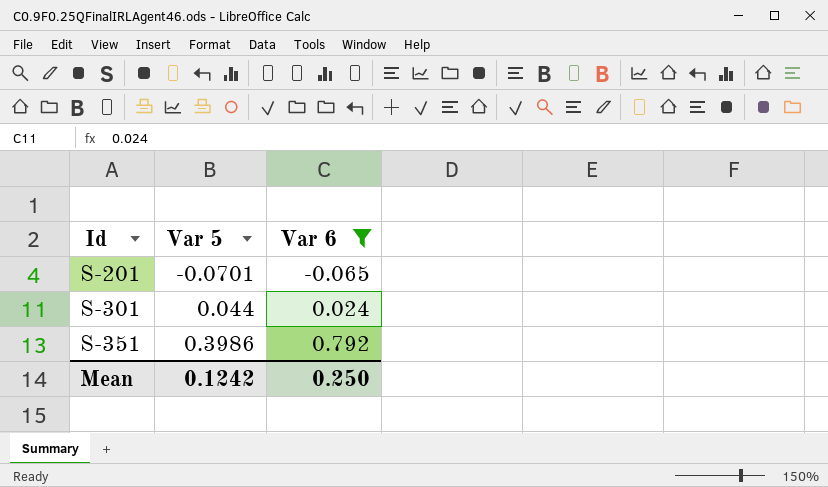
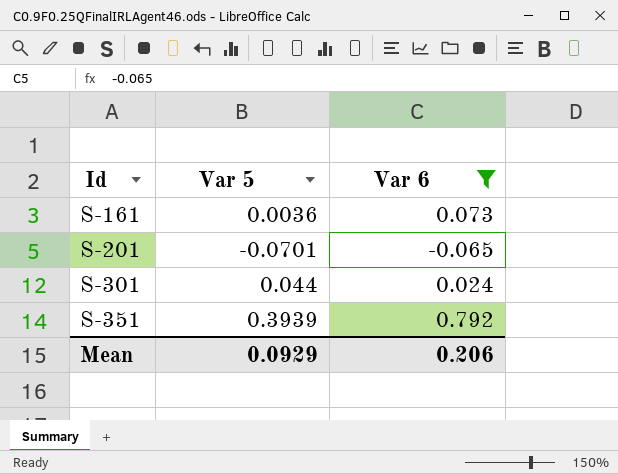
row S-161: none -> 0.0036 | 0.073
S-351 | Var 5: 0.3986 -> 0.3939
Mean | Var 5: 0.1242 -> 0.0929
Mean | Var 6: 0.250 -> 0.206

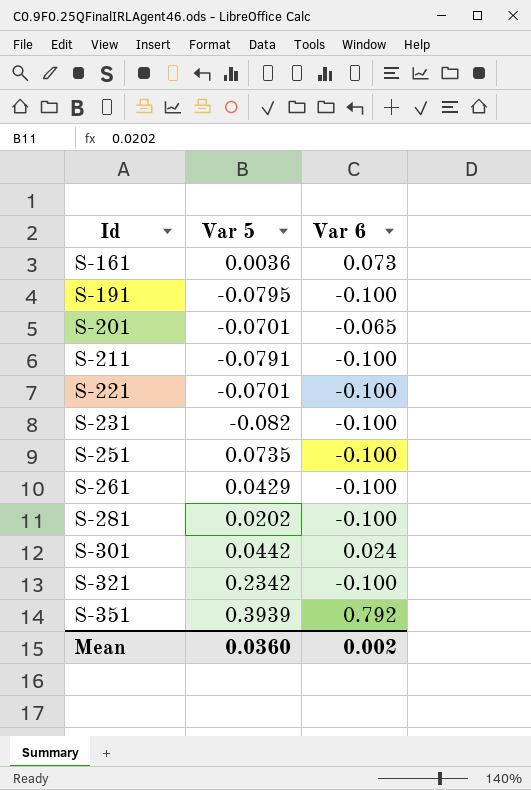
filter: Var 6 != -0.100 -> none
S-301 | Var 5: 0.044 -> 0.0442
Mean | Var 5: 0.0929 -> 0.0360
Mean | Var 6: 0.206 -> 0.002

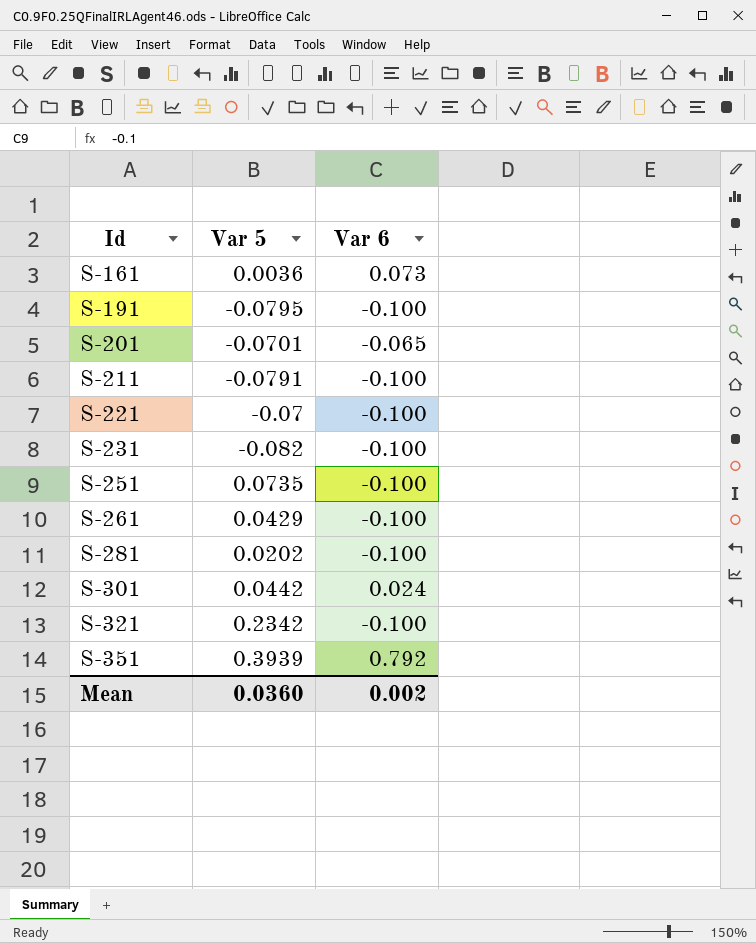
S-221 | Var 5: -0.0701 -> -0.07

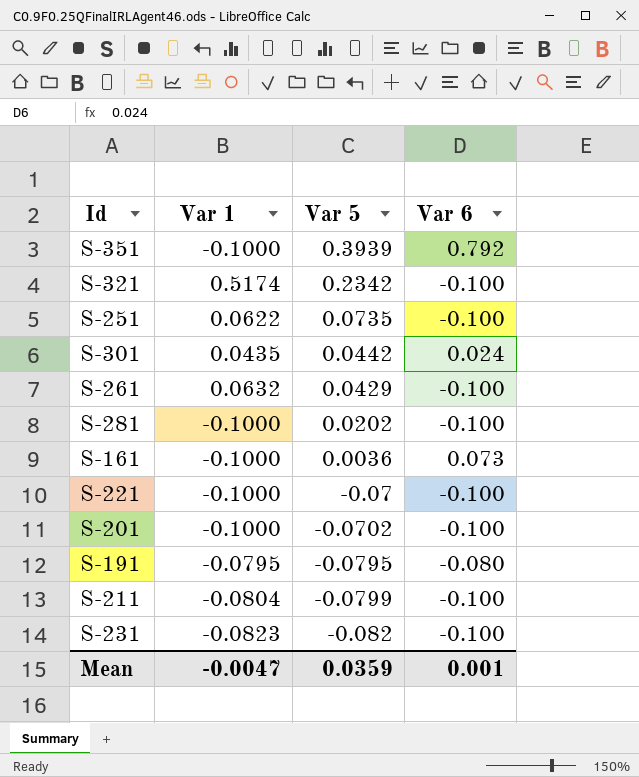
row order: Id ascending -> Var 5 descending
column Var 1 | position: none -> 2
S-201 | Var 5: -0.0701 -> -0.0702
S-201 | Var 6: -0.065 -> -0.100
S-191 | Var 6: -0.100 -> -0.080
S-211 | Var 5: -0.0791 -> -0.0799
Mean | Var 5: 0.0360 -> 0.0359
Mean | Var 6: 0.002 -> 0.001

